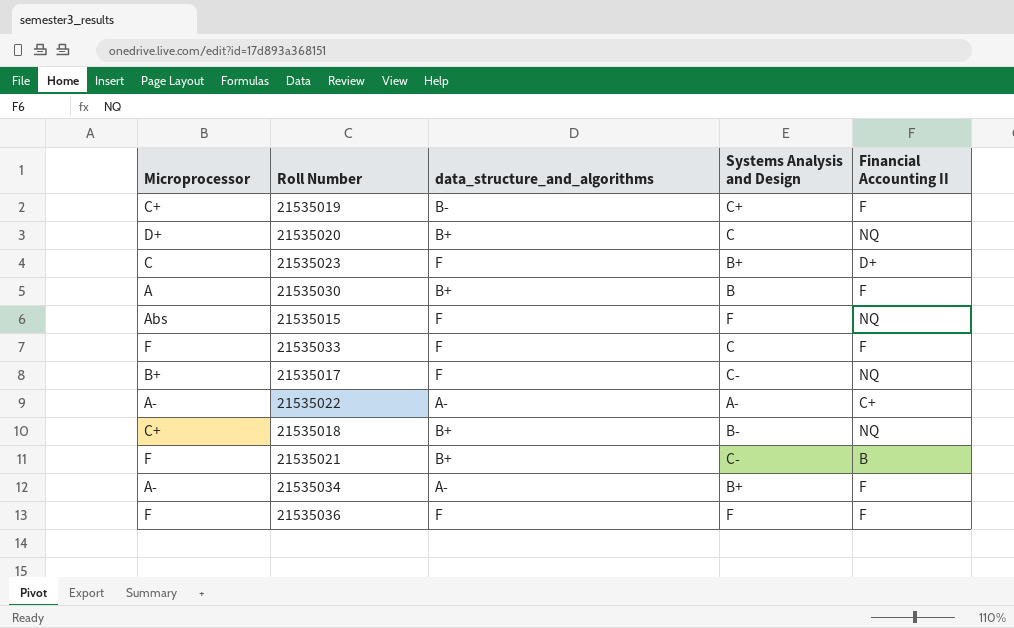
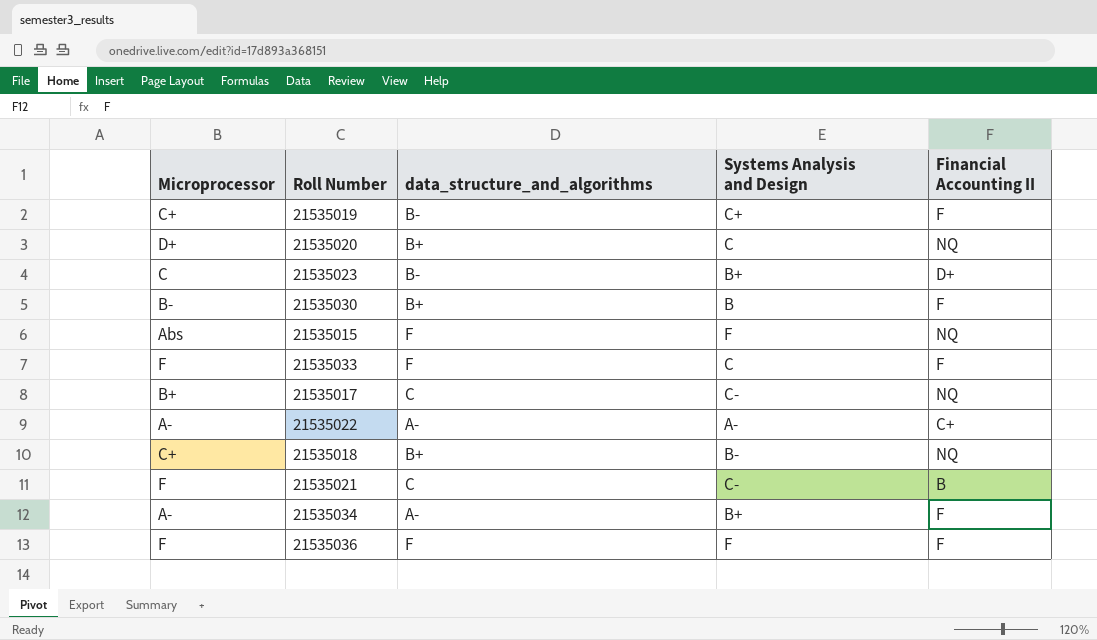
21535023 | data_structure_and_algorithms: F -> B-
21535030 | Microprocessor: A -> B-
21535017 | data_structure_and_algorithms: F -> C
21535021 | data_structure_and_algorithms: B+ -> C

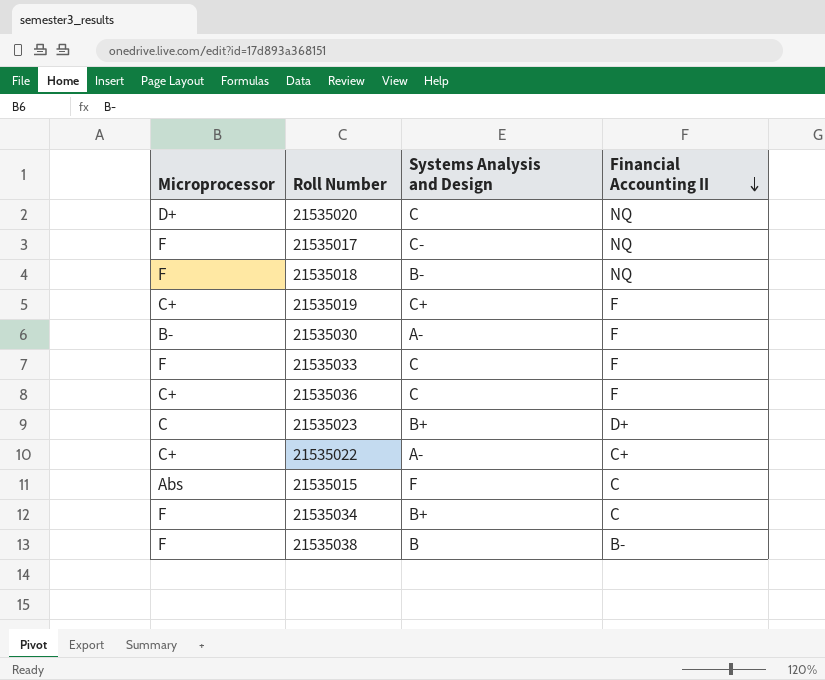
row order: none -> Financial Accounting II descending
column data_structure_and_algorithms | position: 3 -> none
row 21535021: F | C | C- | B -> none
21535017 | Microprocessor: B+ -> F
21535018 | Microprocessor: C+ -> F
21535030 | Systems Analysis and Design: B -> A-
21535036 | Microprocessor: F -> C+
21535036 | Systems Analysis and Design: F -> C
21535022 | Microprocessor: A- -> C+
21535015 | Financial Accounting II: NQ -> C
21535034 | Microprocessor: A- -> F
21535034 | Financial Accounting II: F -> C
row 21535038: none -> F | B | B-

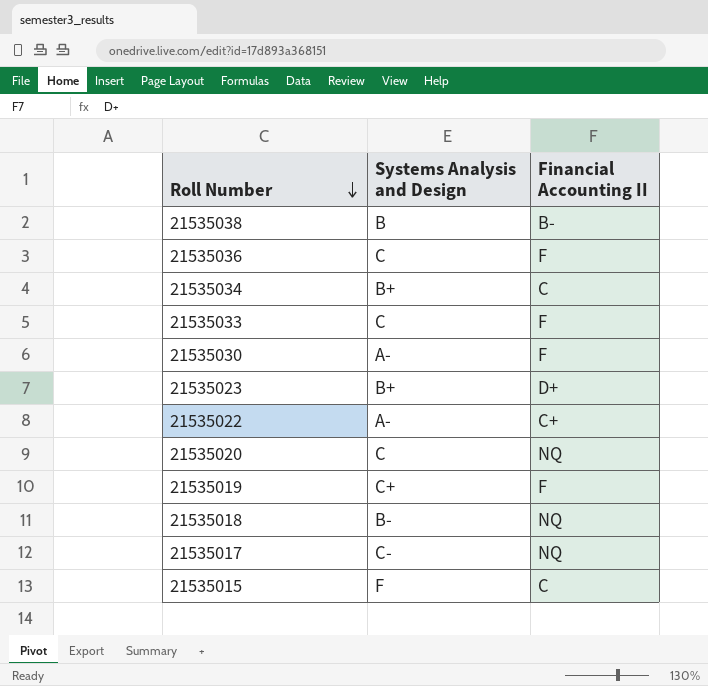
row order: Financial Accounting II descending -> Roll Number descending
column Microprocessor | position: 1 -> none

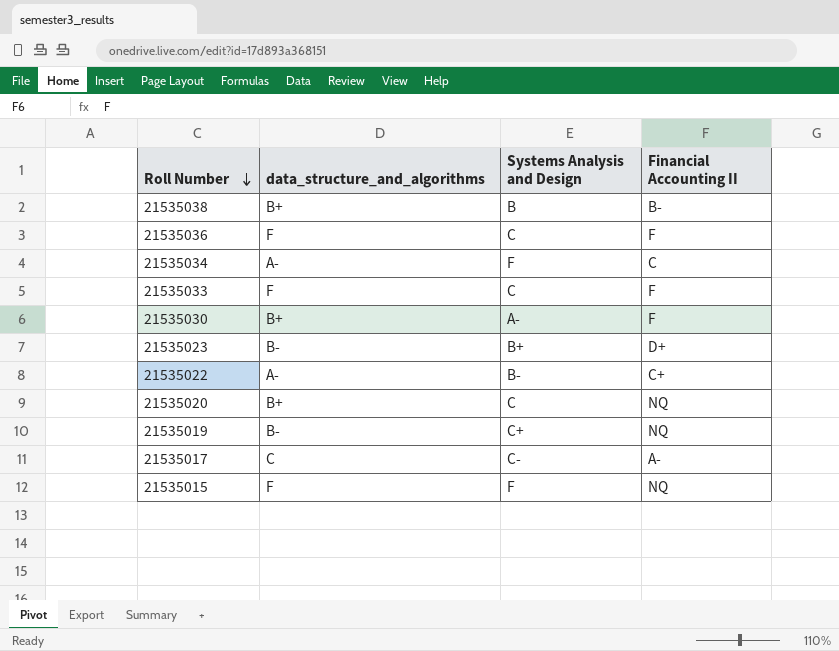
column data_structure_and_algorithms | position: none -> 2
row 21535018: B- | NQ -> none
21535034 | Systems Analysis and Design: B+ -> F
21535022 | Systems Analysis and Design: A- -> B-
21535019 | Financial Accounting II: F -> NQ
21535017 | Financial Accounting II: NQ -> A-
21535015 | Financial Accounting II: C -> NQ

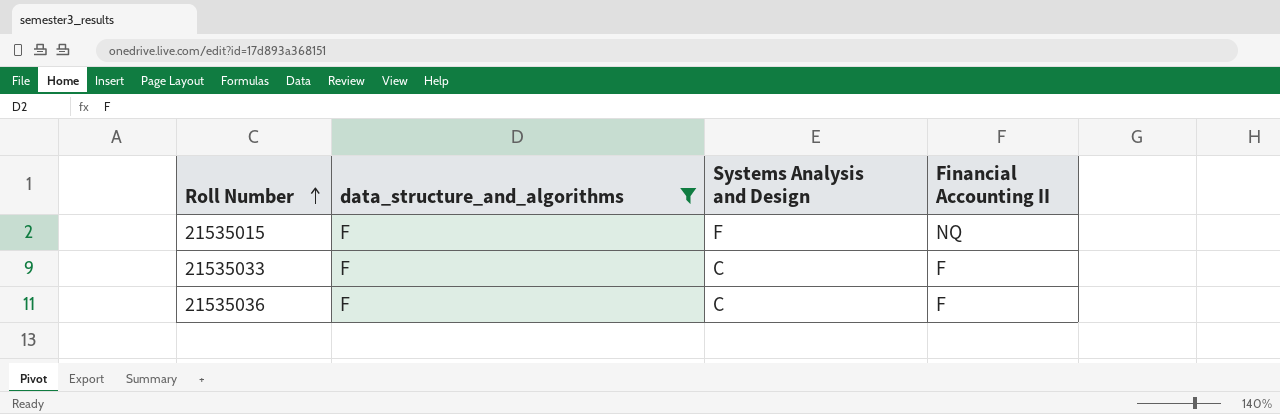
filter: none -> data_structure_and_algorithms = F
row order: Roll Number descending -> Roll Number ascending

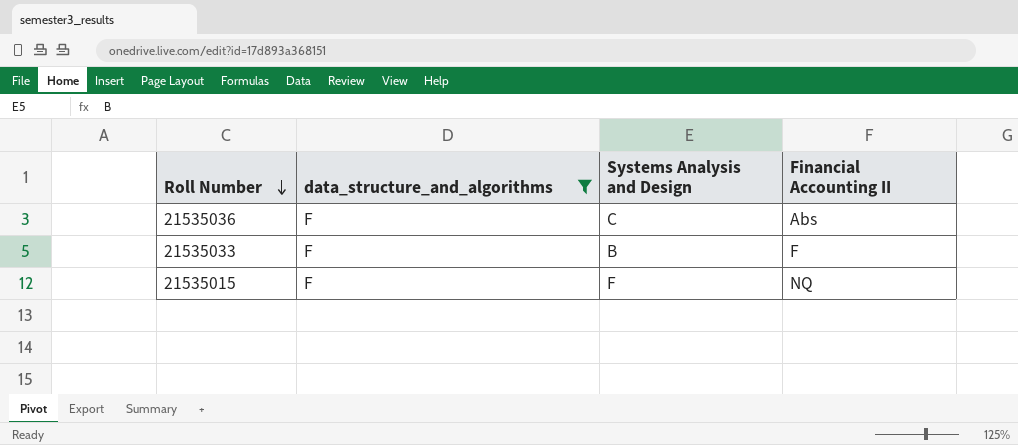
row order: Roll Number ascending -> Roll Number descending
21535036 | Financial Accounting II: F -> Abs
21535033 | Systems Analysis and Design: C -> B

